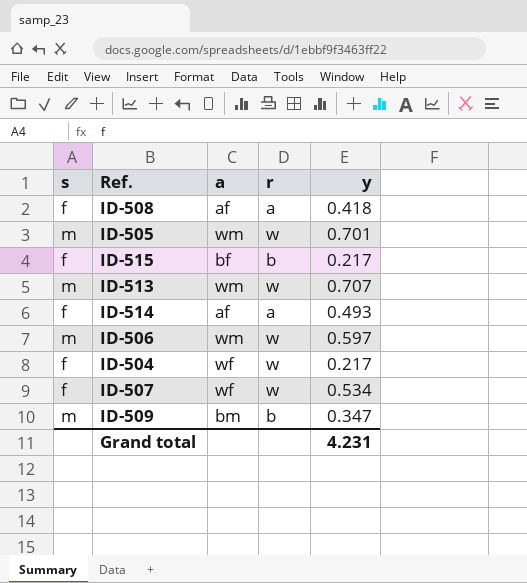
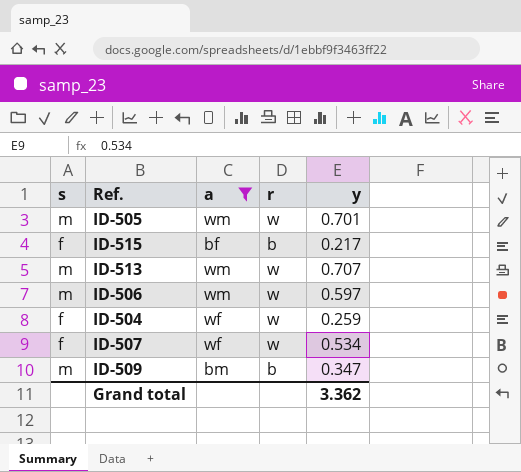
filter: none -> a != af
ID-504 | y: 0.217 -> 0.259
Grand total | y: 4.231 -> 3.362

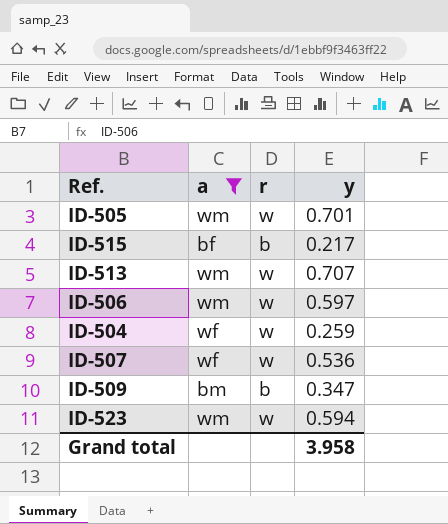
column s | position: 1 -> none
ID-507 | y: 0.534 -> 0.536
row ID-523: none -> wm | w | 0.594
Grand total | y: 3.362 -> 3.958

